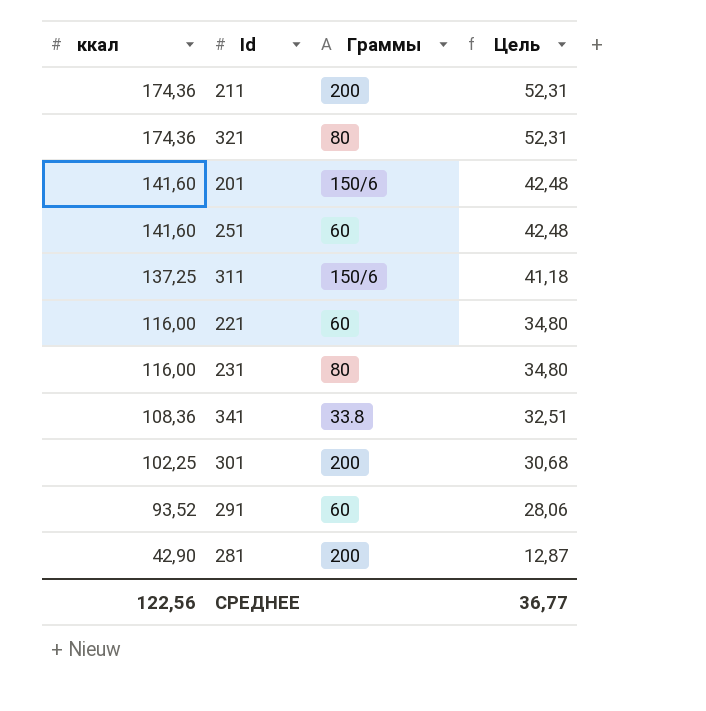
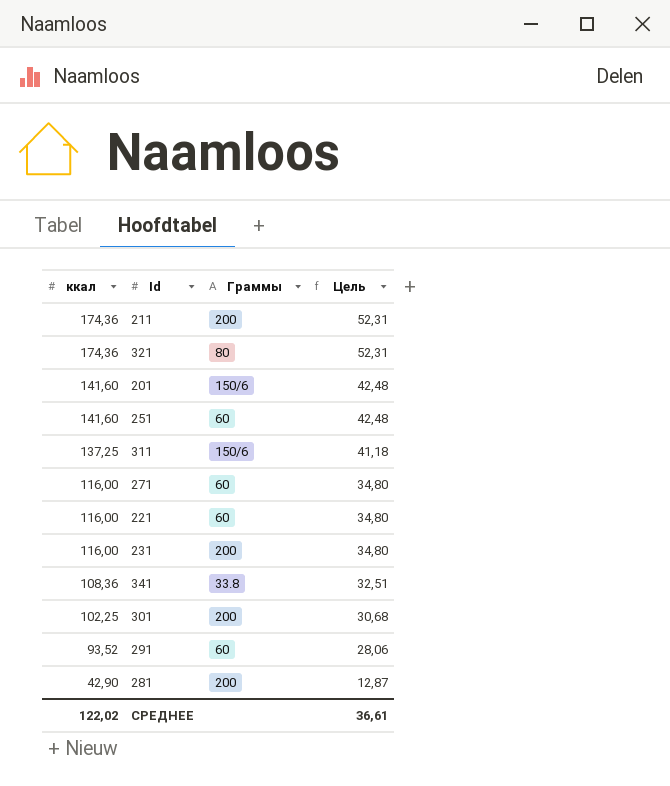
row 271: none -> 116,00 | 60 | 34,80
231 | Граммы: 80 -> 200
СРЕДНЕЕ | ккал: 122,56 -> 122,02
СРЕДНЕЕ | Цель: 36,77 -> 36,61

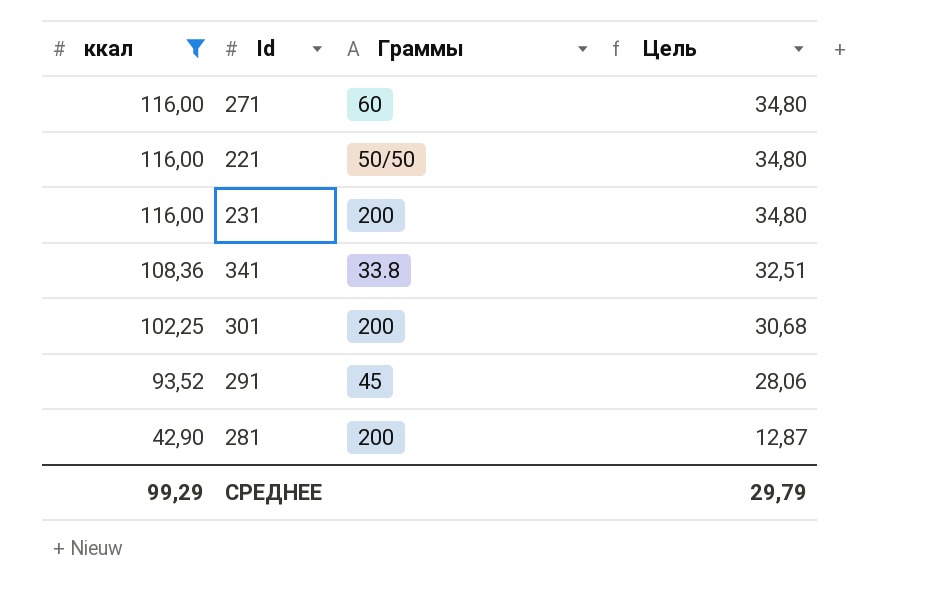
filter: none -> ккал <= 116,00
221 | Граммы: 60 -> 50/50
291 | Граммы: 60 -> 45
СРЕДНЕЕ | ккал: 122,02 -> 99,29
СРЕДНЕЕ | Цель: 36,61 -> 29,79

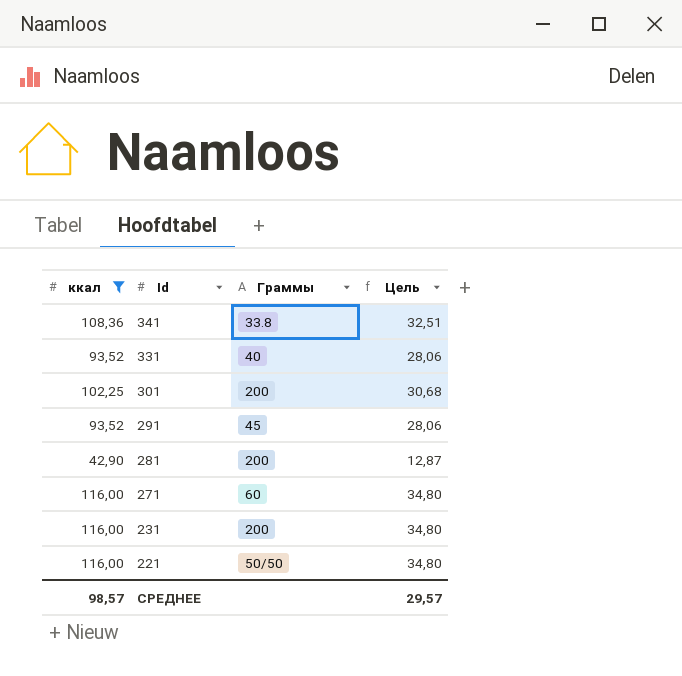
row order: ккал descending -> Id descending
row 331: none -> 93,52 | 40 | 28,06
СРЕДНЕЕ | ккал: 99,29 -> 98,57
СРЕДНЕЕ | Цель: 29,79 -> 29,57

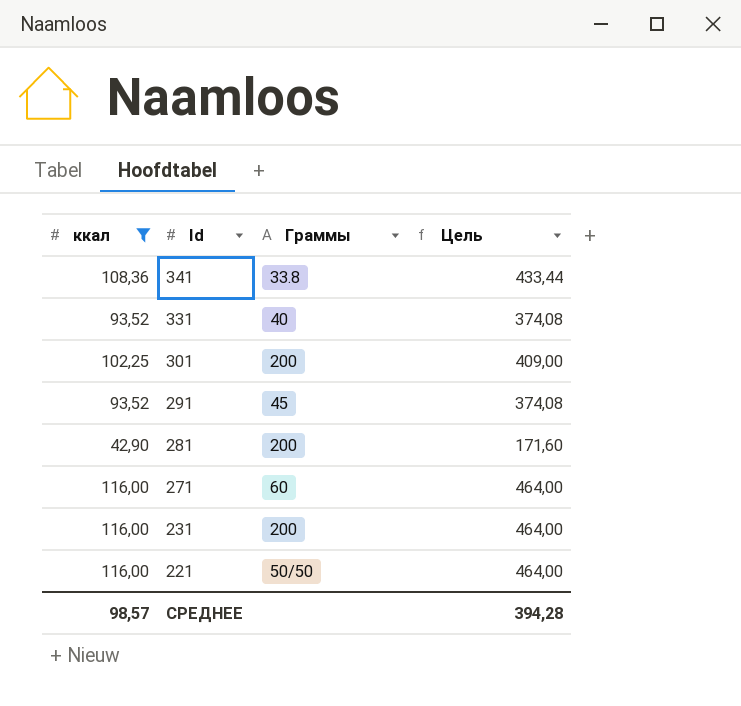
column Цель | formula: [ккал] * 0,3 -> [ккал] * 4
СРЕДНЕЕ | Цель: 29,57 -> 394,28

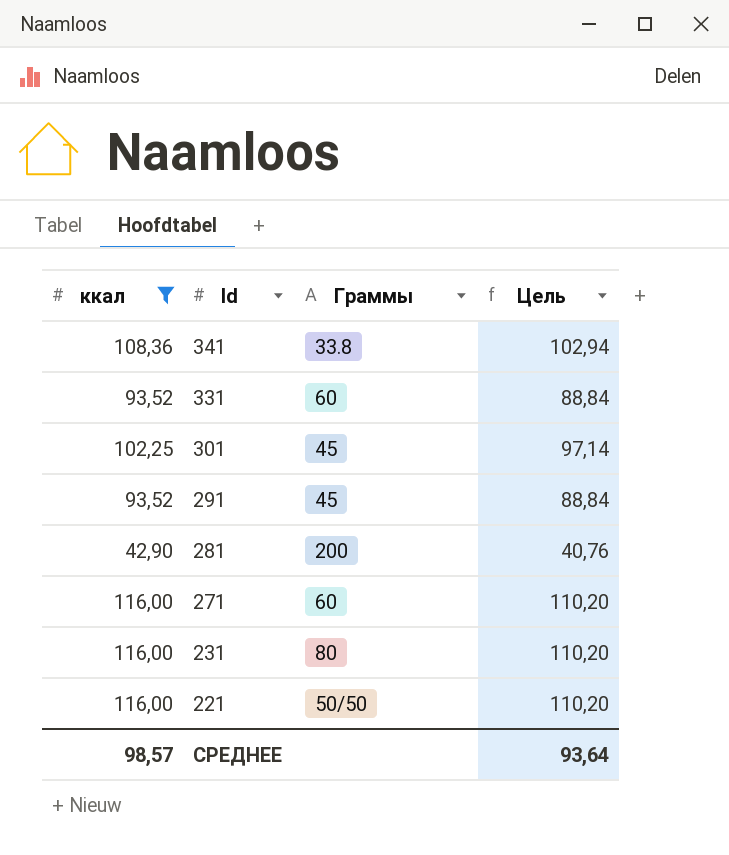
column Цель | formula: [ккал] * 4 -> [ккал] * 0,95
331 | Граммы: 40 -> 60
301 | Граммы: 200 -> 45
231 | Граммы: 200 -> 80
СРЕДНЕЕ | Цель: 394,28 -> 93,64

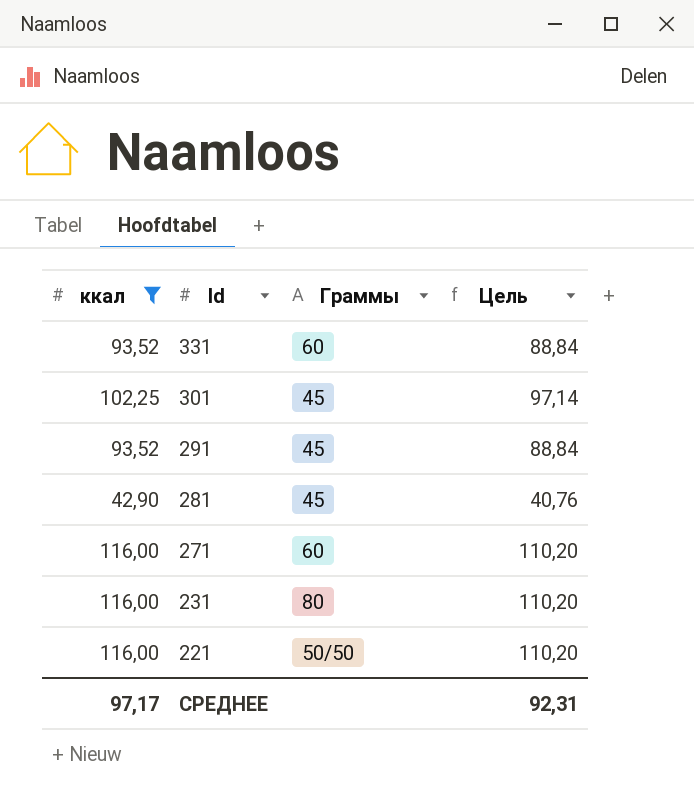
row 341: 108,36 | 33.8 | 102,94 -> none
281 | Граммы: 200 -> 45
СРЕДНЕЕ | ккал: 98,57 -> 97,17
СРЕДНЕЕ | Цель: 93,64 -> 92,31

